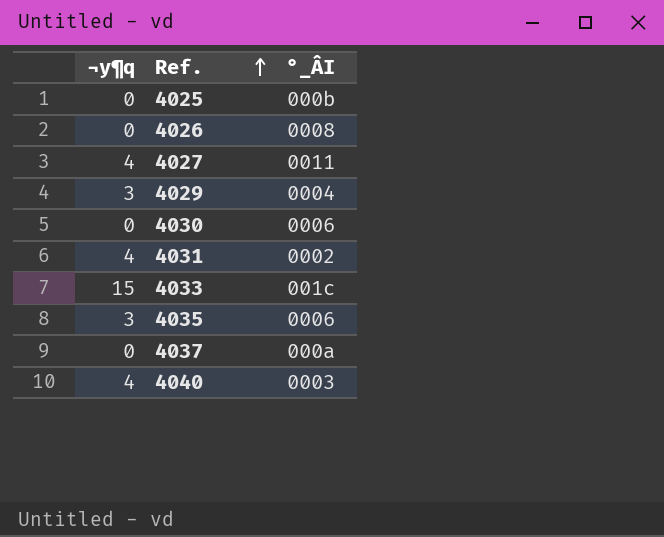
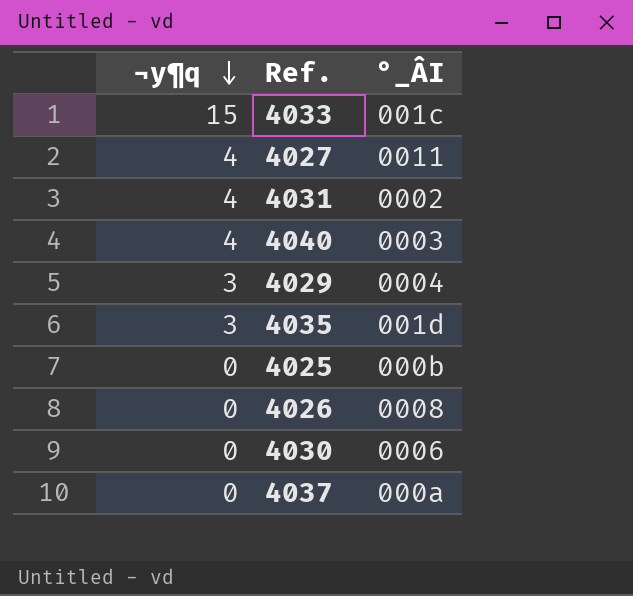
row order: Ref. ascending -> ¬y¶q descending
4035 | °_ÂI: 0006 -> 001d

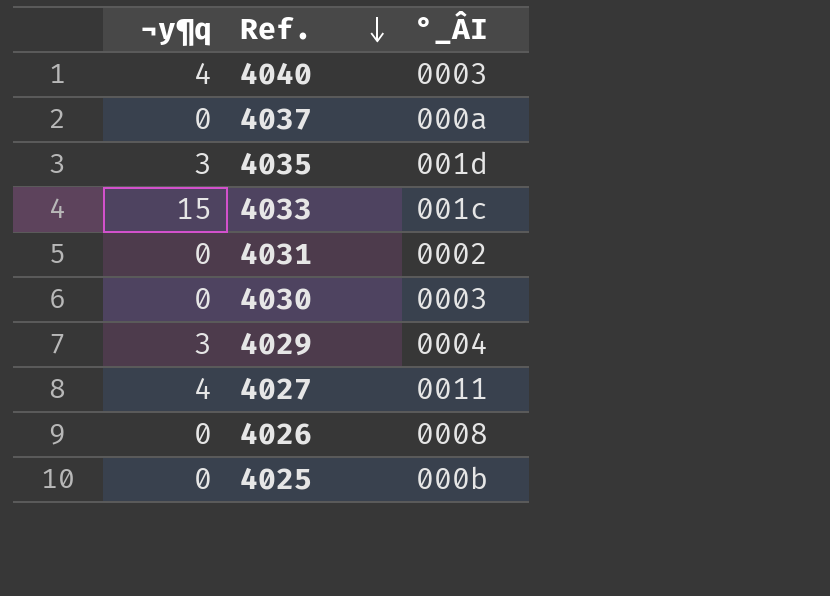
row order: ¬y¶q descending -> Ref. descending
4031 | ¬y¶q: 4 -> 0
4030 | °_ÂI: 0006 -> 0003

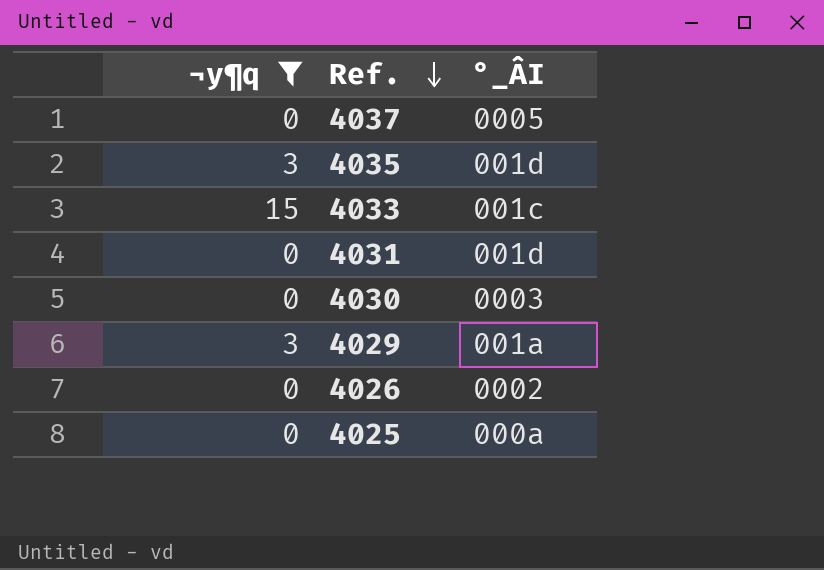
filter: none -> ¬y¶q != 4
4037 | °_ÂI: 000a -> 0005
4031 | °_ÂI: 0002 -> 001d
4029 | °_ÂI: 0004 -> 001a
4026 | °_ÂI: 0008 -> 0002
4025 | °_ÂI: 000b -> 000a

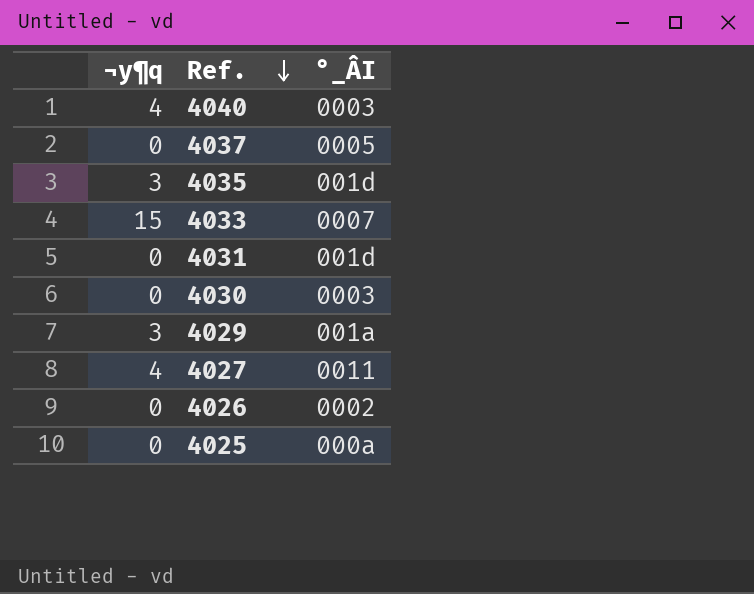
filter: ¬y¶q != 4 -> none
4033 | °_ÂI: 001c -> 0007

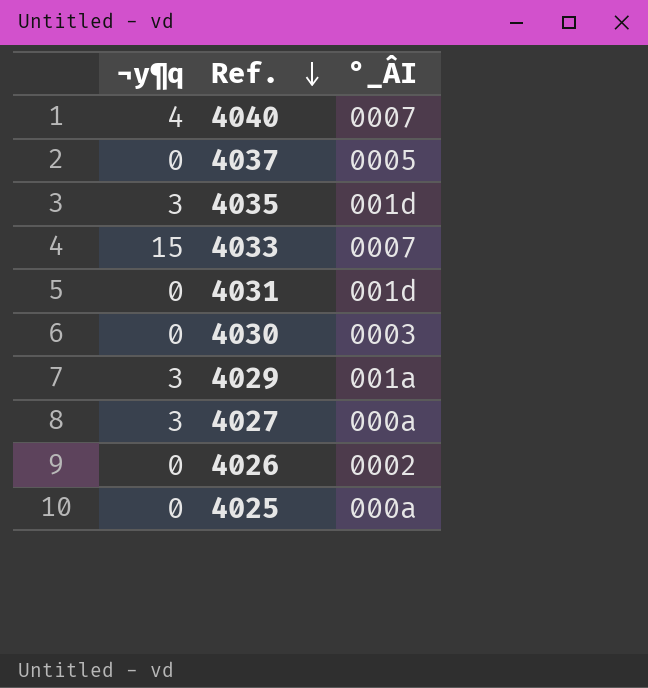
4040 | °_ÂI: 0003 -> 0007
4027 | ¬y¶q: 4 -> 3
4027 | °_ÂI: 0011 -> 000a

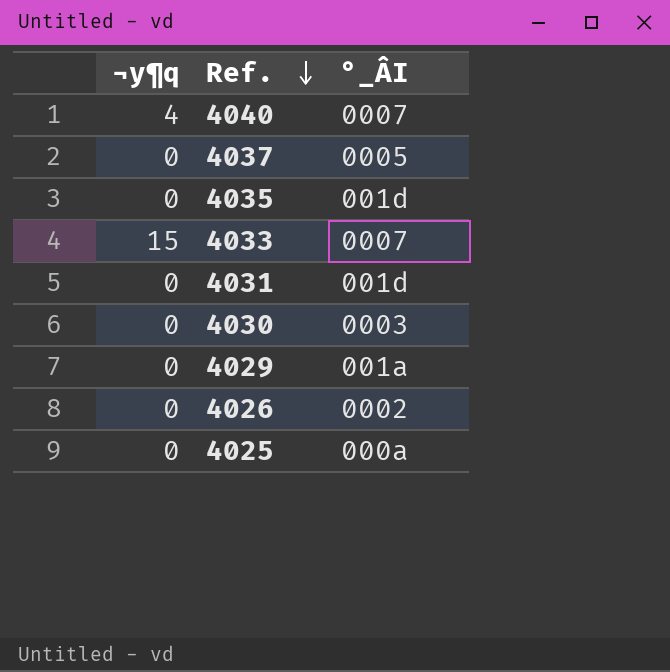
row 4027: 3 | 000a -> none
4035 | ¬y¶q: 3 -> 0
4029 | ¬y¶q: 3 -> 0

